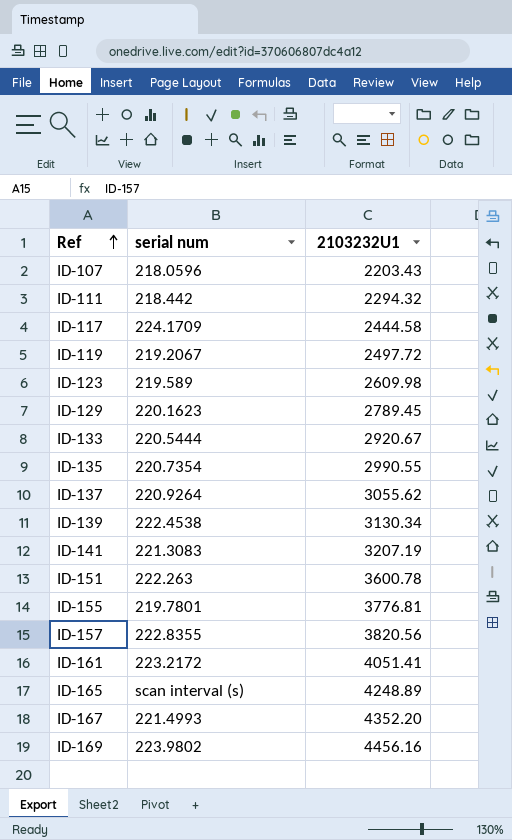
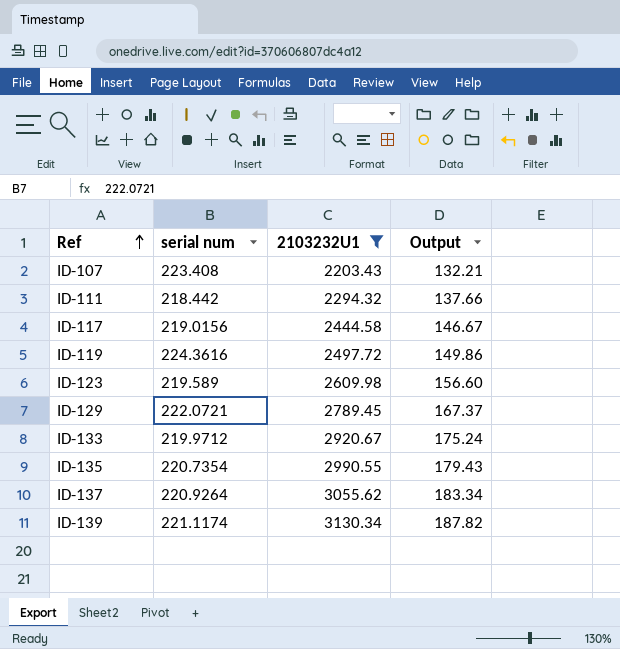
filter: none -> 2103232U1 <= 3130.34
column Output | formula: none -> [2103232U1] * 0.06
ID-107 | serial num: 218.0596 -> 223.408
ID-117 | serial num: 224.1709 -> 219.0156
ID-119 | serial num: 219.2067 -> 224.3616
ID-129 | serial num: 220.1623 -> 222.0721
ID-133 | serial num: 220.5444 -> 219.9712
ID-139 | serial num: 222.4538 -> 221.1174

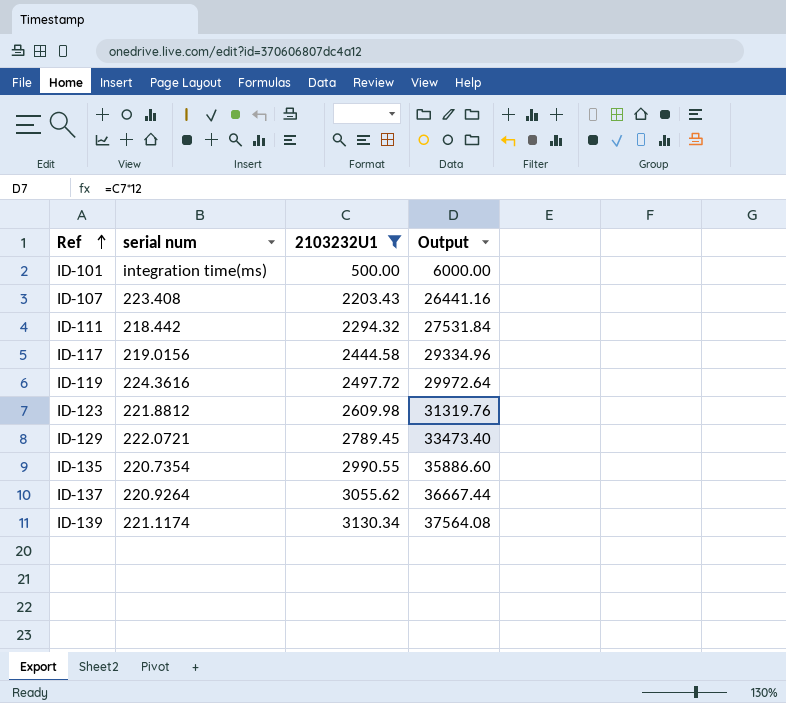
column Output | formula: [2103232U1] * 0.06 -> [2103232U1] * 12
row ID-133: 219.9712 | 2920.67 | 175.24 -> none
row ID-101: none -> integration time(ms) | 500.00 | 6000.00
ID-123 | serial num: 219.589 -> 221.8812

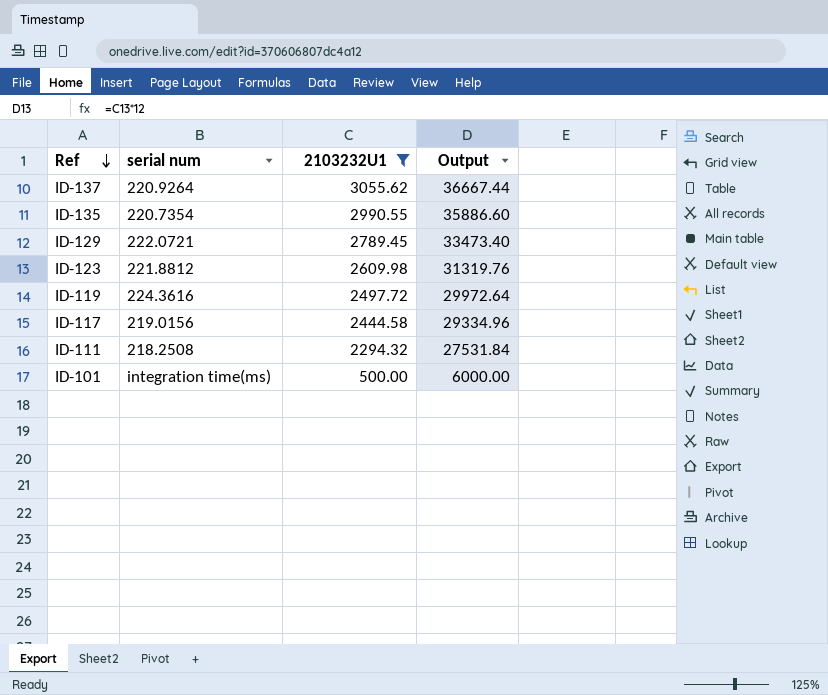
row order: Ref ascending -> Ref descending
row ID-107: 223.408 | 2203.43 | 26441.16 -> none
row ID-139: 221.1174 | 3130.34 | 37564.08 -> none
ID-111 | serial num: 218.442 -> 218.2508

